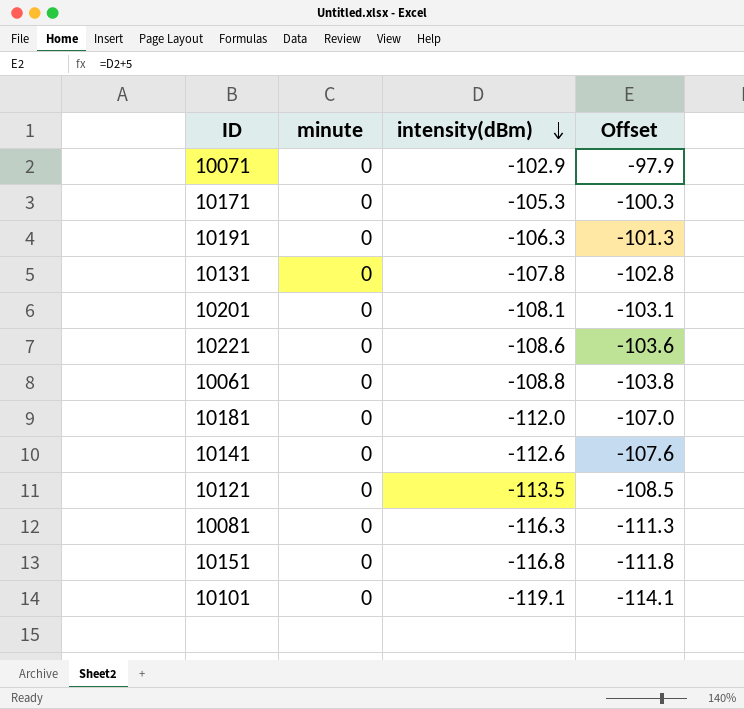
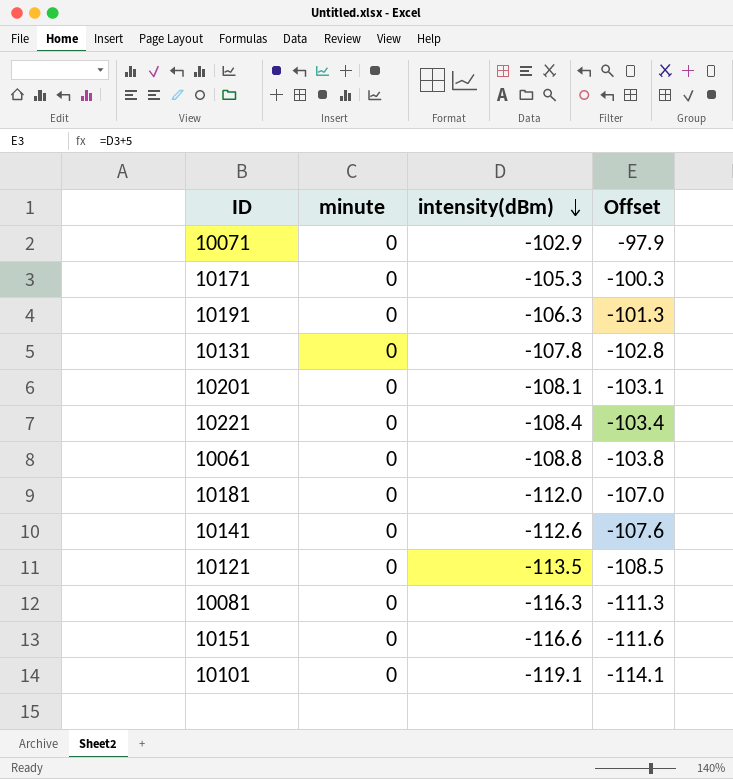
10221 | intensity(dBm): -108.6 -> -108.4
10221 | Offset: -103.6 -> -103.4
10151 | intensity(dBm): -116.8 -> -116.6
10151 | Offset: -111.8 -> -111.6

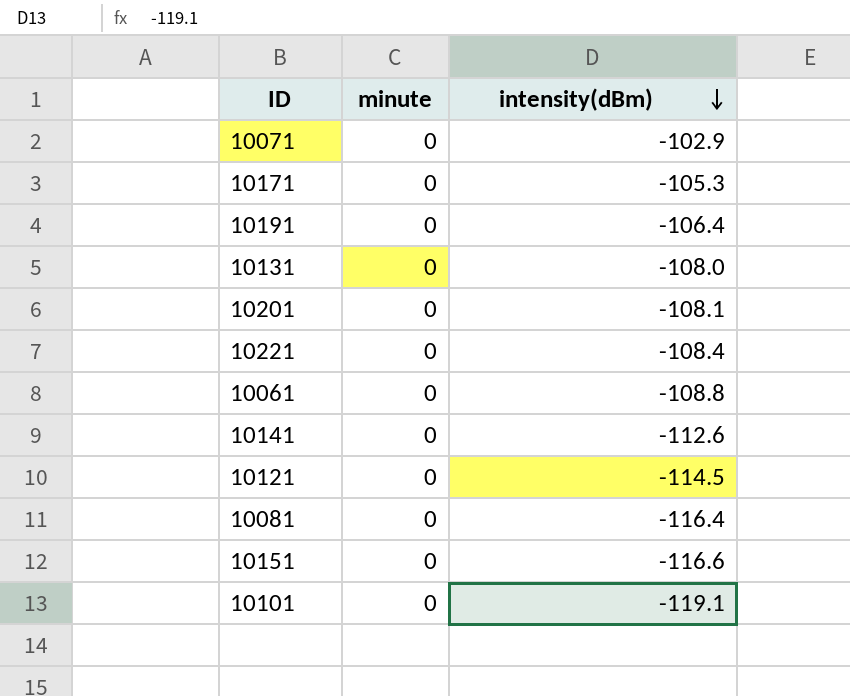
column Offset | formula: [intensity(dBm)] + 5 -> none
row 10181: 0 | -112.0 | -107.0 -> none
10191 | intensity(dBm): -106.3 -> -106.4
10131 | intensity(dBm): -107.8 -> -108.0
10121 | intensity(dBm): -113.5 -> -114.5
10081 | intensity(dBm): -116.3 -> -116.4

